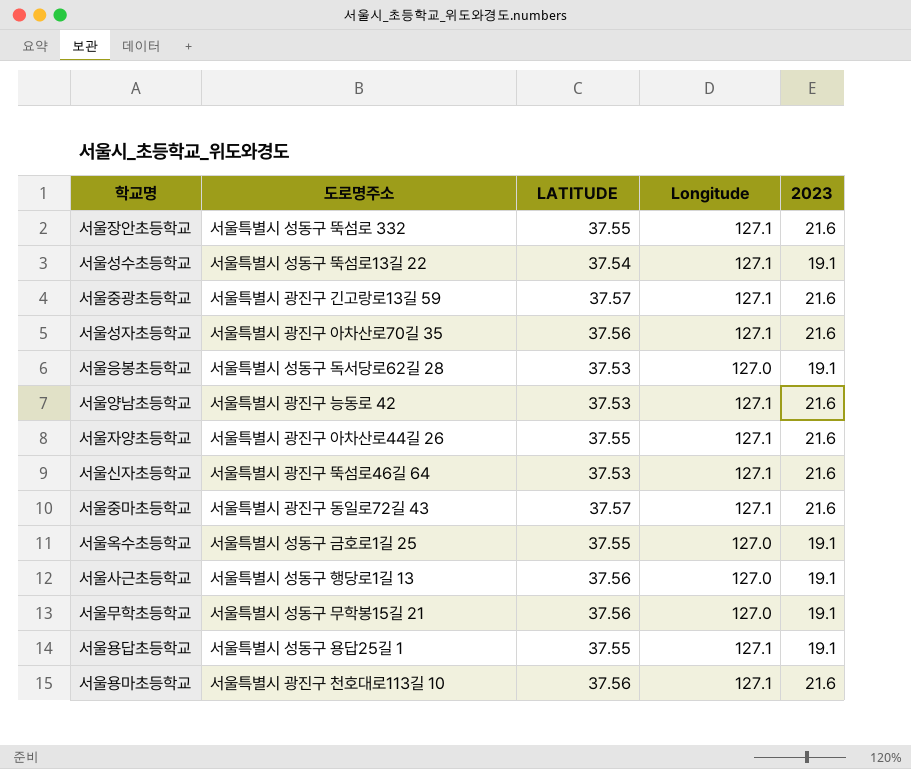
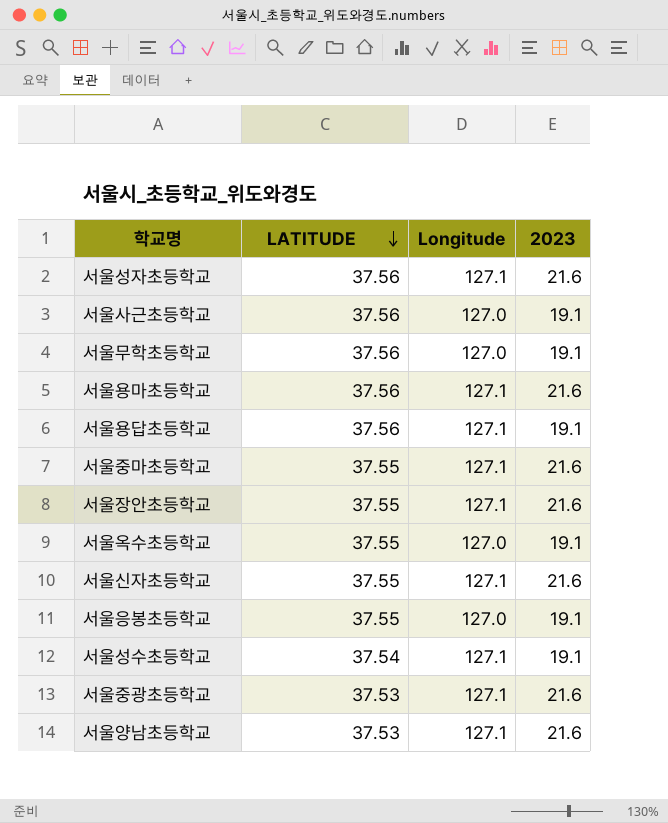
row order: none -> LATITUDE descending
column 도로명주소 | position: 2 -> none
row 서울자양초등학교: 서울특별시 광진구 아차산로44길 26 | 37.55 | 127.1 | 21.6 -> none
서울용답초등학교 | LATITUDE: 37.55 -> 37.56
서울중마초등학교 | LATITUDE: 37.57 -> 37.55
서울신자초등학교 | LATITUDE: 37.53 -> 37.55
서울응봉초등학교 | LATITUDE: 37.53 -> 37.55
서울중광초등학교 | LATITUDE: 37.57 -> 37.53

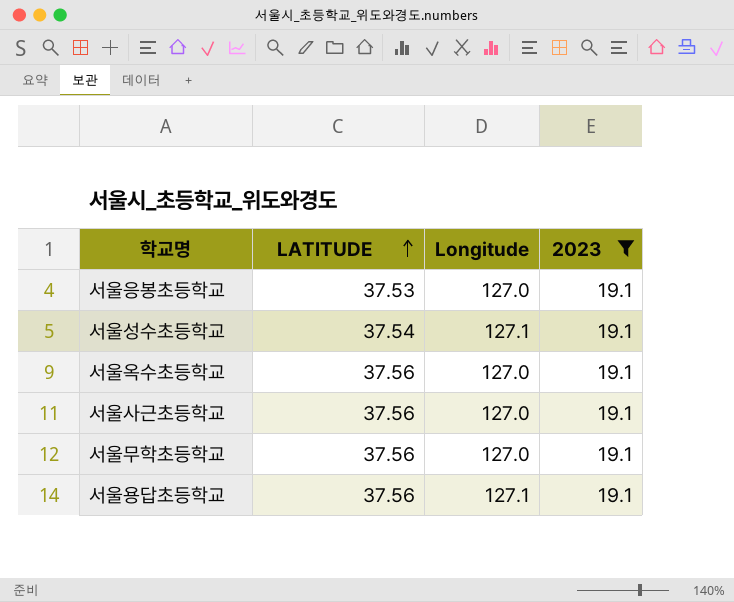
filter: none -> 2023 = 19.1
row order: LATITUDE descending -> LATITUDE ascending
서울응봉초등학교 | LATITUDE: 37.55 -> 37.53
서울옥수초등학교 | LATITUDE: 37.55 -> 37.56

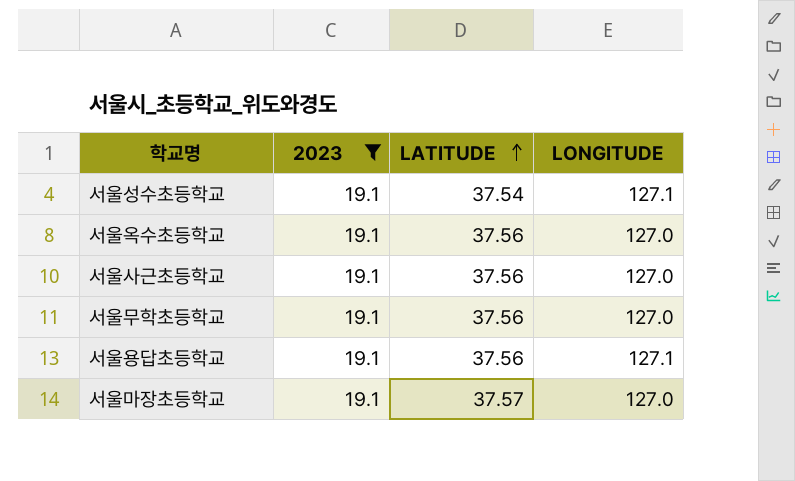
column 2023 | position: 4 -> 2
column name: Longitude -> LONGITUDE
row 서울응봉초등학교: 37.53 | 127.0 | 19.1 -> none
row 서울마장초등학교: none -> 19.1 | 37.57 | 127.0

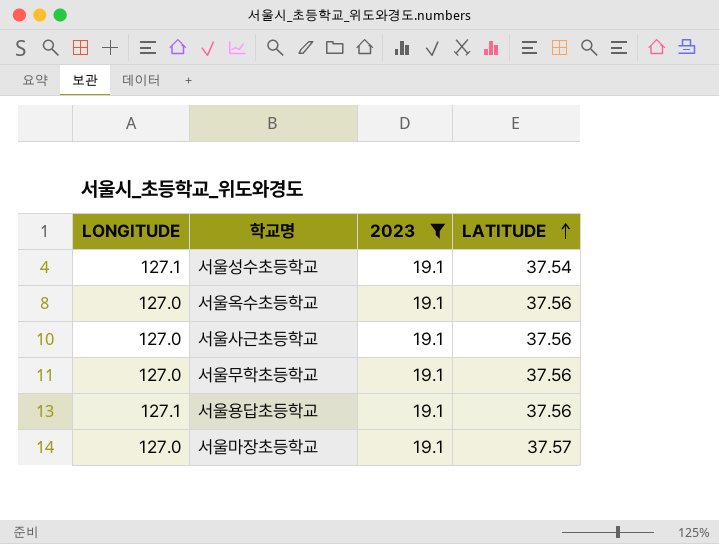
column LONGITUDE | position: 4 -> 1

